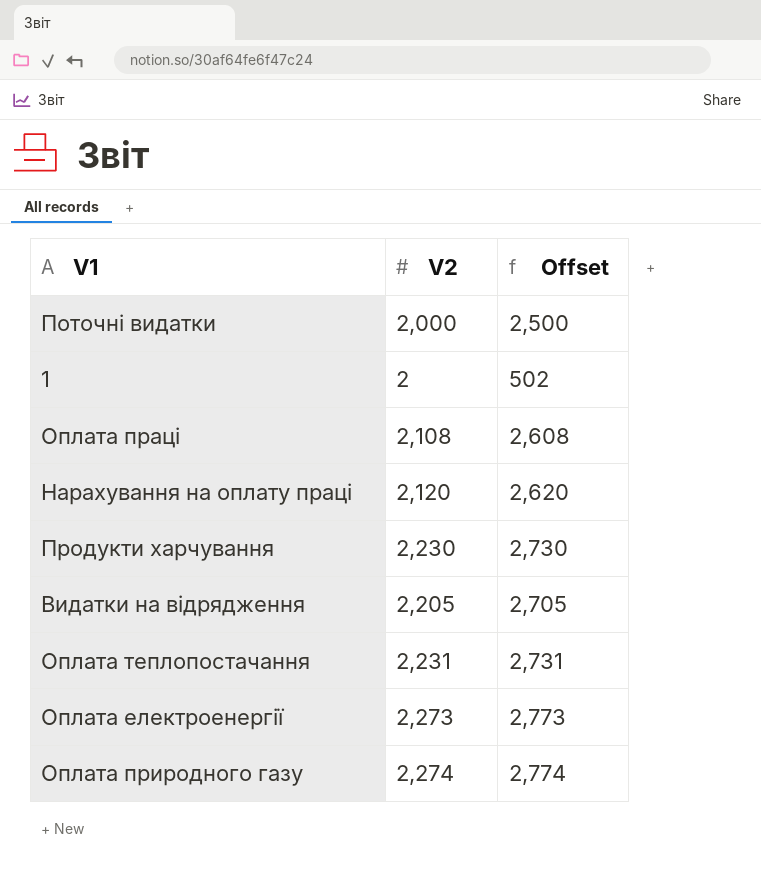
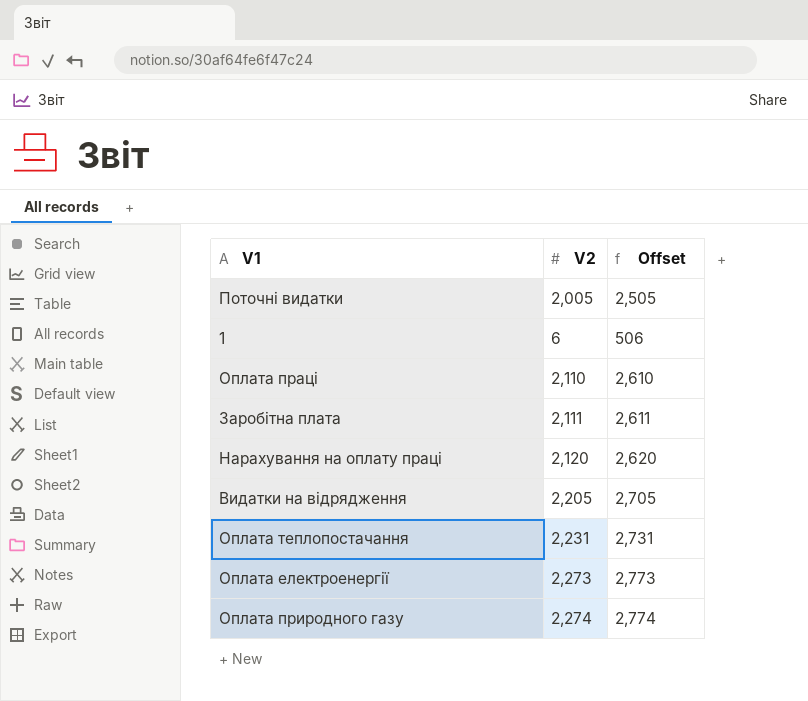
row Продукти харчування: 2,230 | 2,730 -> none
Поточні видатки | V2: 2,000 -> 2,005
Поточні видатки | Offset: 2,500 -> 2,505
1 | V2: 2 -> 6
1 | Offset: 502 -> 506
Оплата праці | V2: 2,108 -> 2,110
Оплата праці | Offset: 2,608 -> 2,610
row Заробітна плата: none -> 2,111 | 2,611

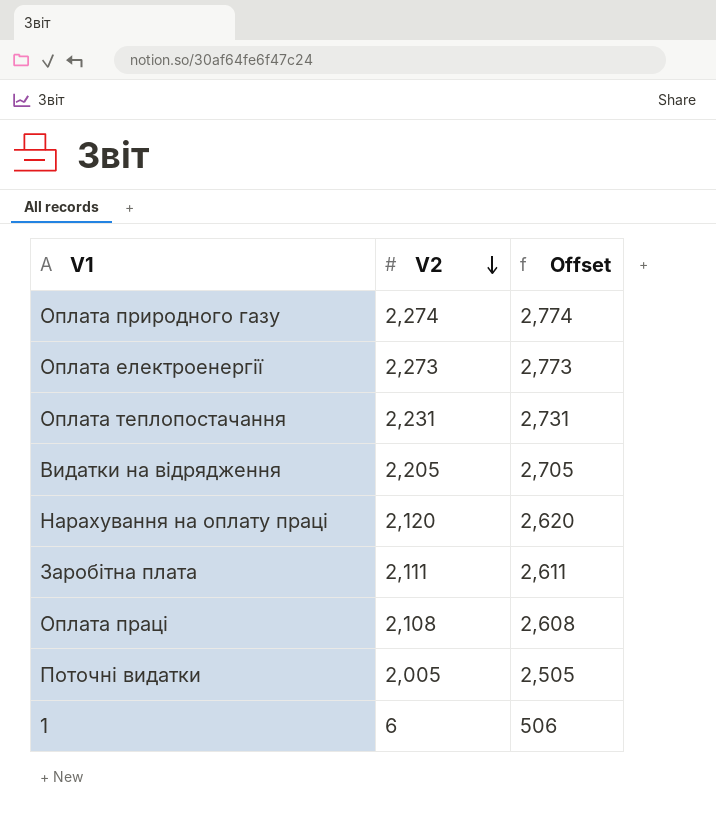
row order: none -> V2 descending
Оплата праці | V2: 2,110 -> 2,108
Оплата праці | Offset: 2,610 -> 2,608

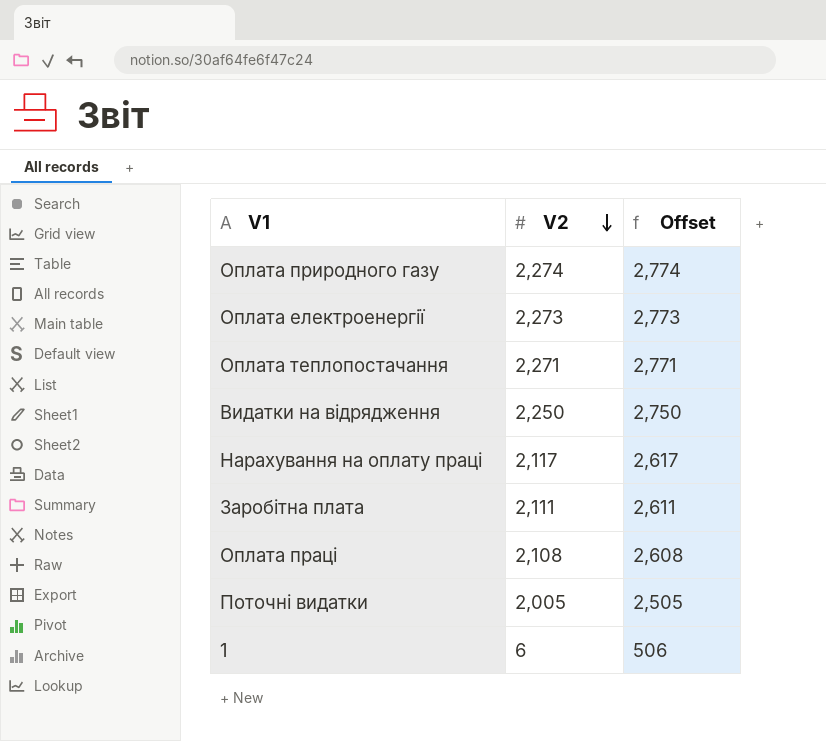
Оплата теплопостачання | V2: 2,231 -> 2,271
Оплата теплопостачання | Offset: 2,731 -> 2,771
Видатки на відрядження | V2: 2,205 -> 2,250
Видатки на відрядження | Offset: 2,705 -> 2,750
Нарахування на оплату праці | V2: 2,120 -> 2,117
Нарахування на оплату праці | Offset: 2,620 -> 2,617

